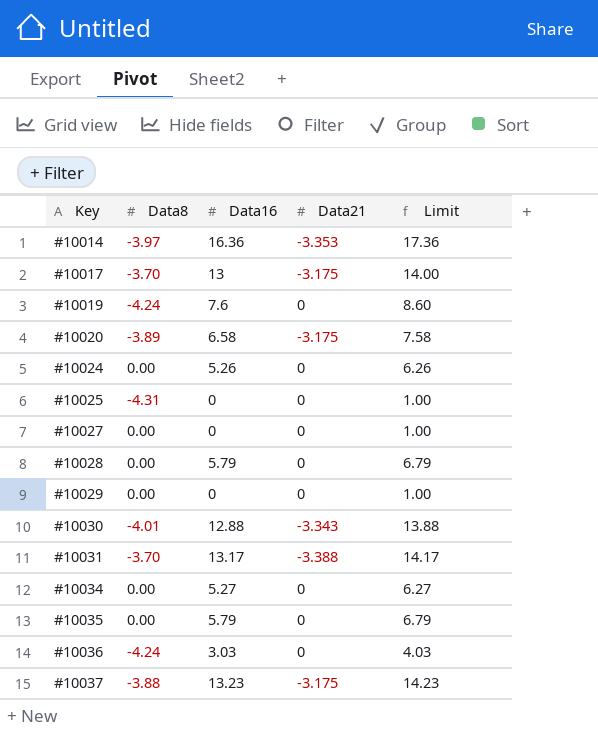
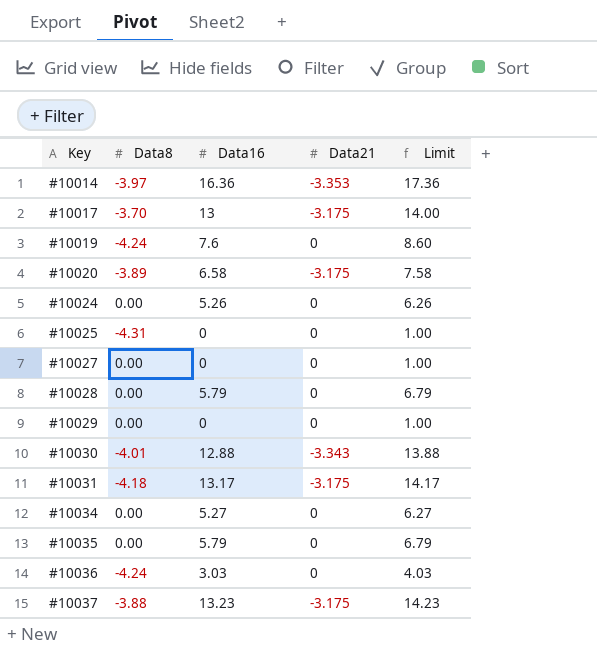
#10031 | Data8: -3.70 -> -4.18
#10031 | Data21: -3.388 -> -3.175

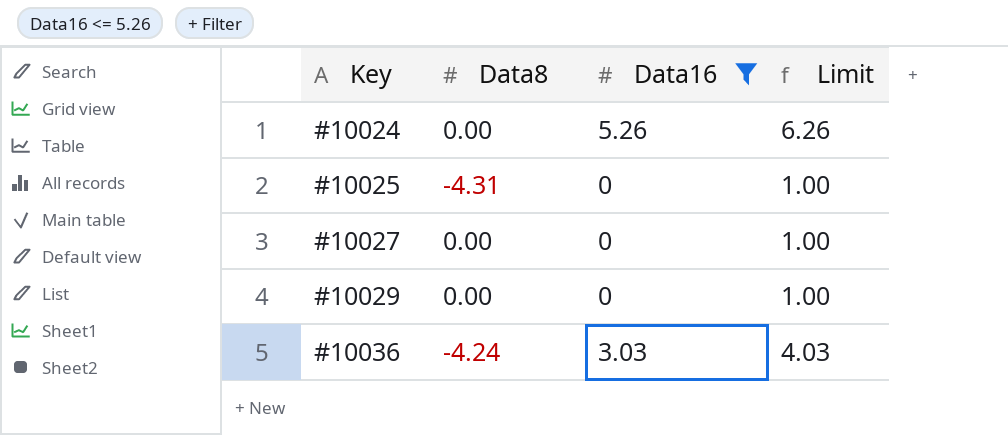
filter: none -> Data16 <= 5.26
column Data21 | position: 4 -> none

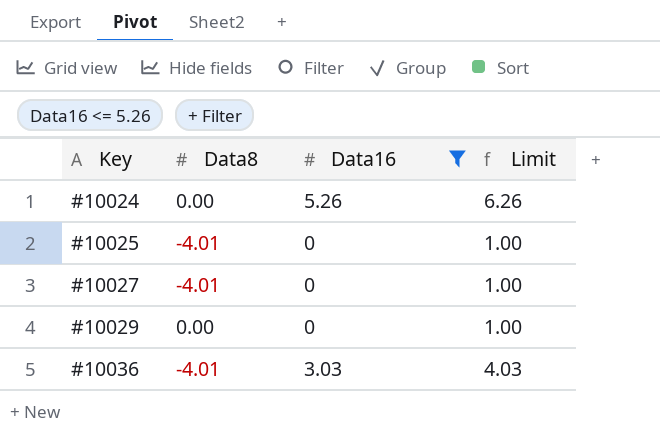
#10025 | Data8: -4.31 -> -4.01
#10027 | Data8: 0.00 -> -4.01
#10036 | Data8: -4.24 -> -4.01

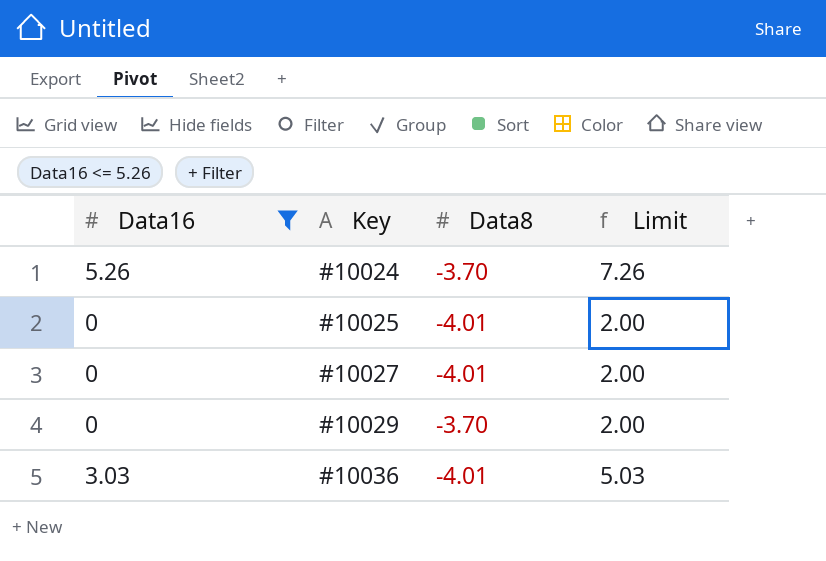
column Data16 | position: 3 -> 1
column Limit | formula: [Data16] + 1 -> [Data16] + 2
#10024 | Data8: 0.00 -> -3.70
#10029 | Data8: 0.00 -> -3.70

